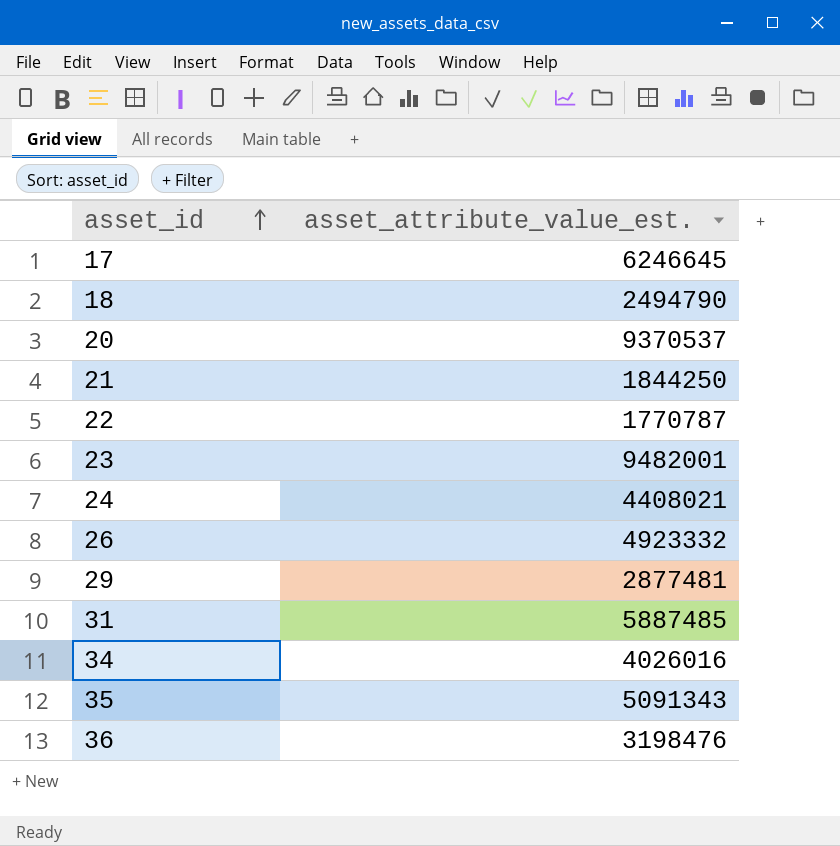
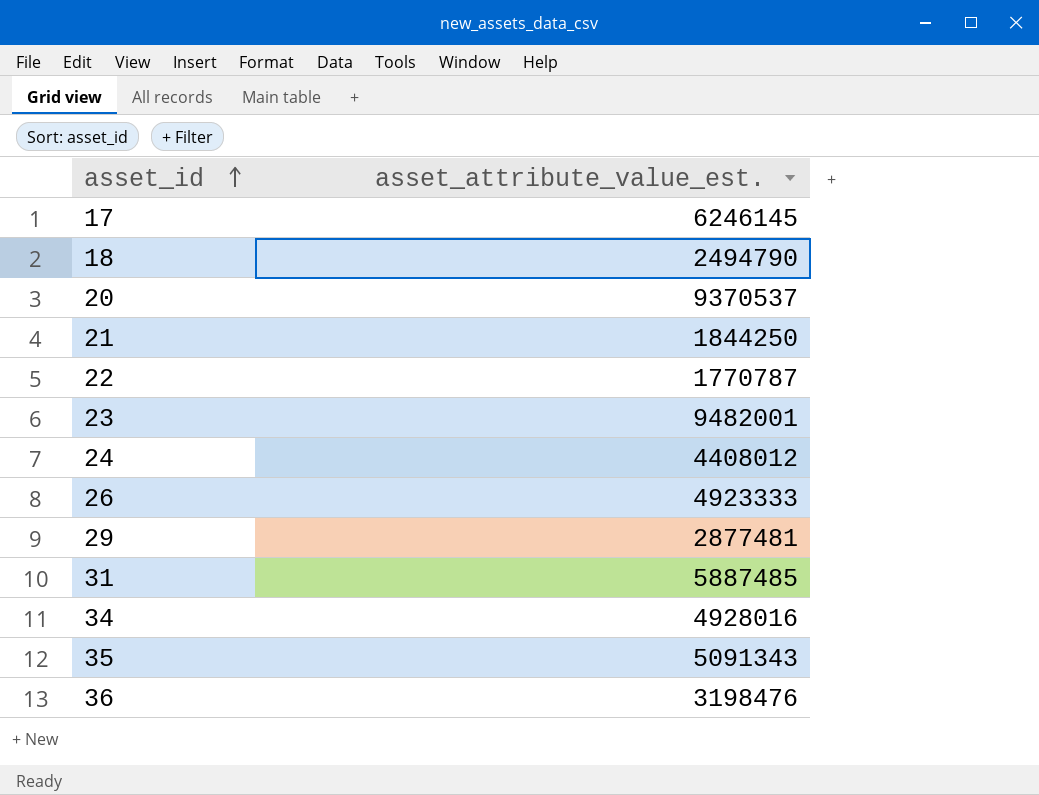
17 | asset_attribute_value_est.: 6246645 -> 6246145
24 | asset_attribute_value_est.: 4408021 -> 4408012
26 | asset_attribute_value_est.: 4923332 -> 4923333
34 | asset_attribute_value_est.: 4026016 -> 4928016

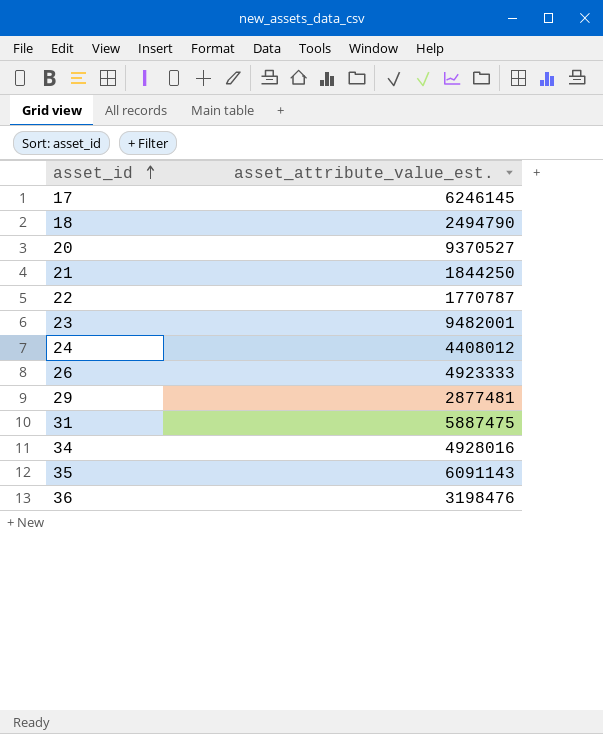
20 | asset_attribute_value_est.: 9370537 -> 9370527
31 | asset_attribute_value_est.: 5887485 -> 5887475
35 | asset_attribute_value_est.: 5091343 -> 6091143

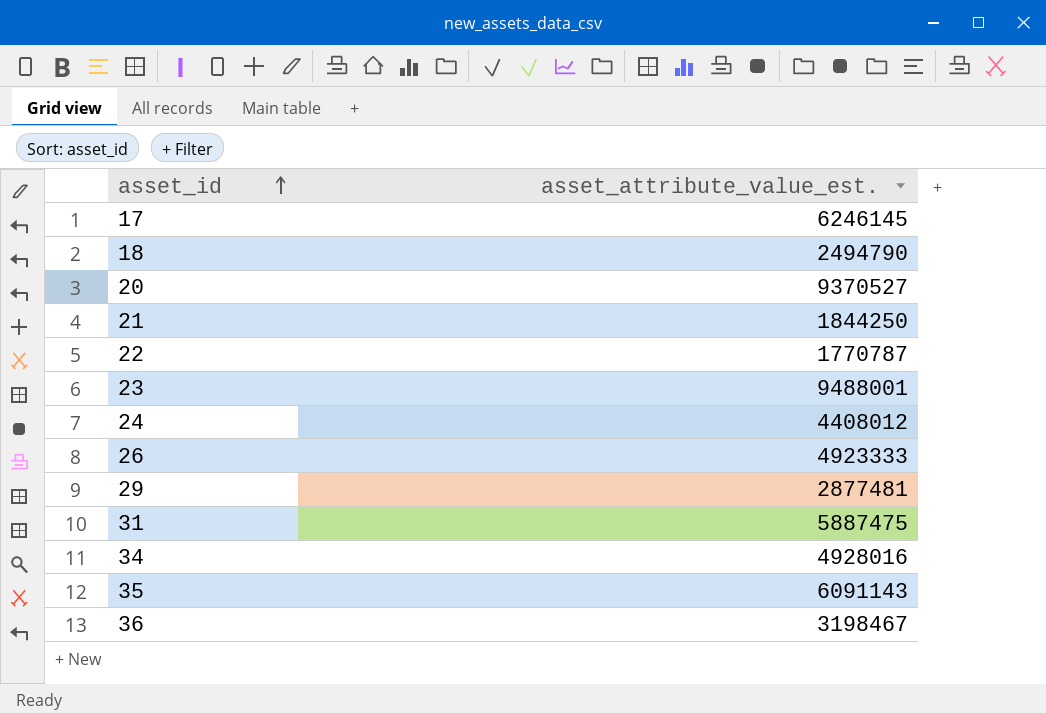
23 | asset_attribute_value_est.: 9482001 -> 9488001
36 | asset_attribute_value_est.: 3198476 -> 3198467

